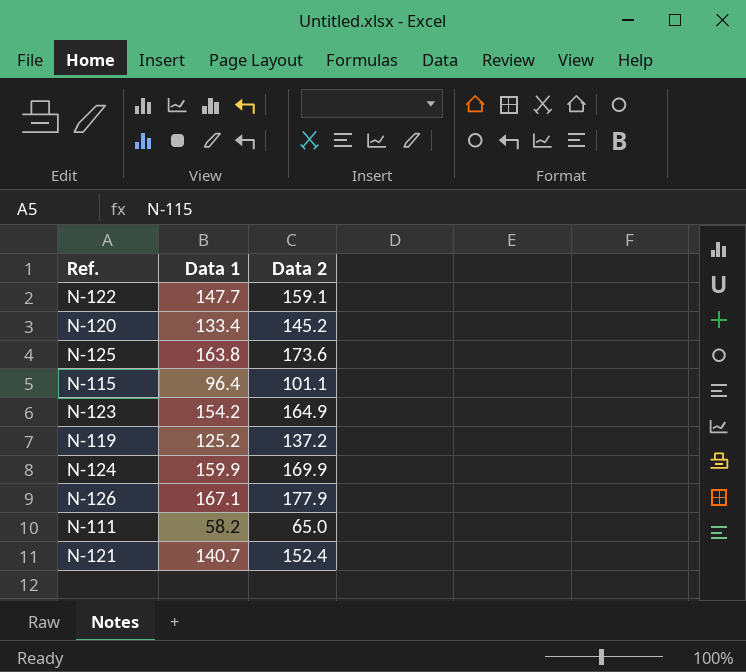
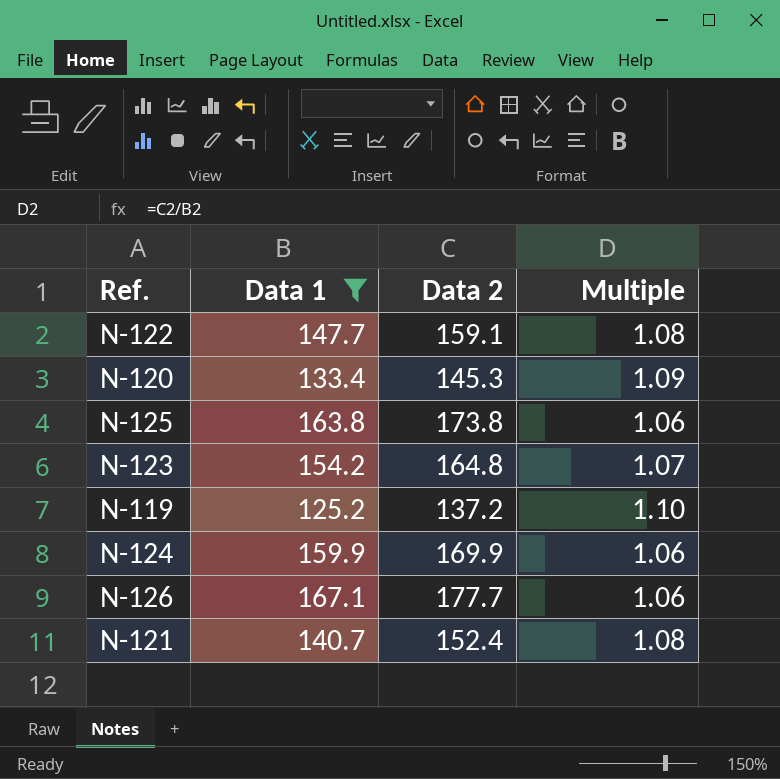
filter: none -> Data 1 >= 125.2
column Multiple | formula: none -> [Data 2] / [Data 1]
N-120 | Data 2: 145.2 -> 145.3
N-125 | Data 2: 173.6 -> 173.8
N-123 | Data 2: 164.9 -> 164.8
N-126 | Data 2: 177.9 -> 177.7

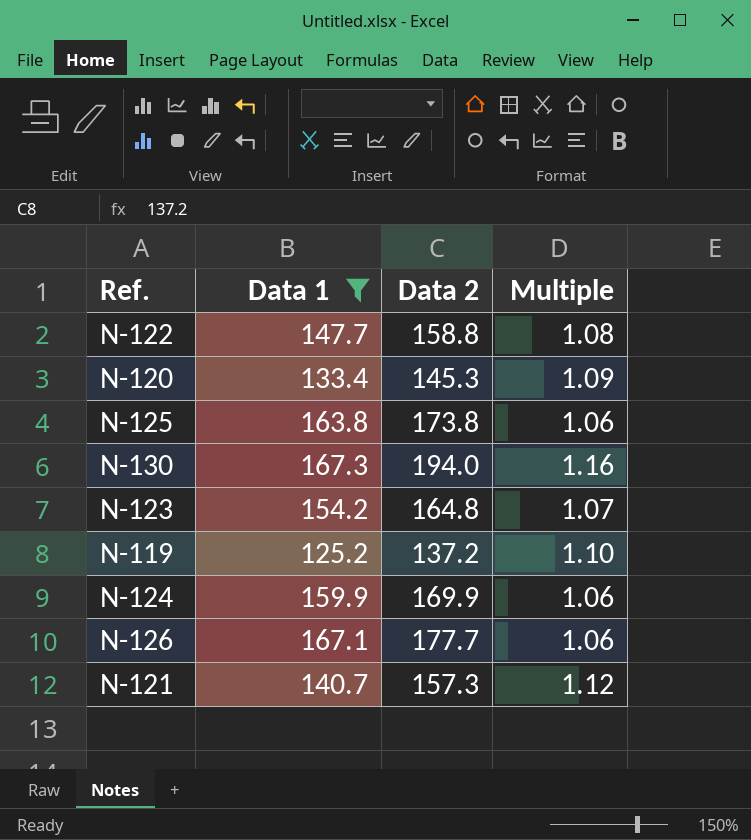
N-122 | Data 2: 159.1 -> 158.8
row N-130: none -> 167.3 | 194.0 | 1.16
N-121 | Data 2: 152.4 -> 157.3
N-121 | Multiple: 1.08 -> 1.12

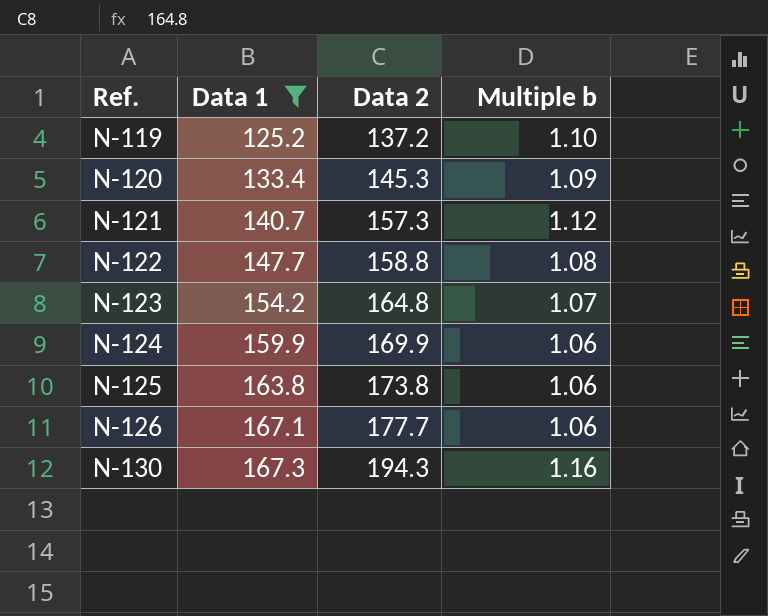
row order: none -> Ref. ascending
column name: Multiple -> Multiple b
N-130 | Data 2: 194.0 -> 194.3

